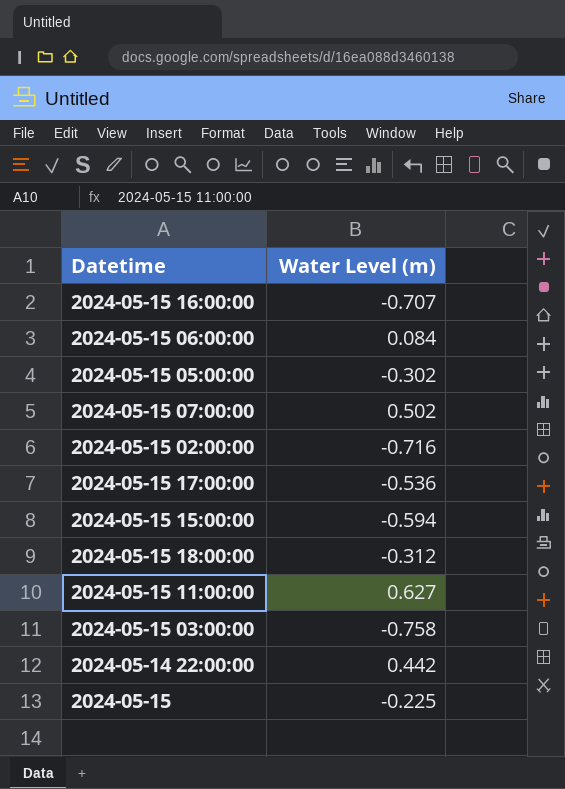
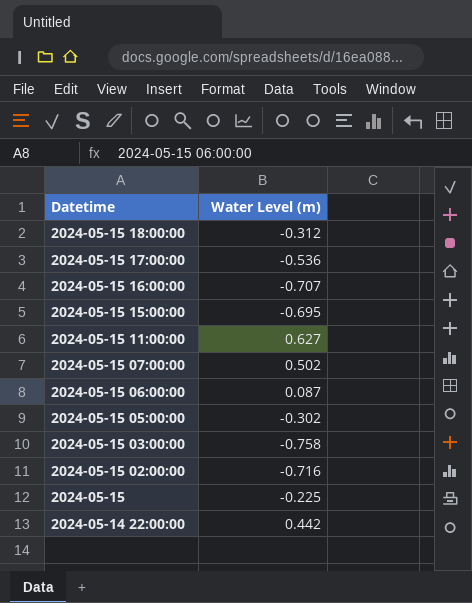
row order: none -> Datetime descending
2024-05-15 15:00:00 | Water Level (m): -0.594 -> -0.695
2024-05-15 06:00:00 | Water Level (m): 0.084 -> 0.087

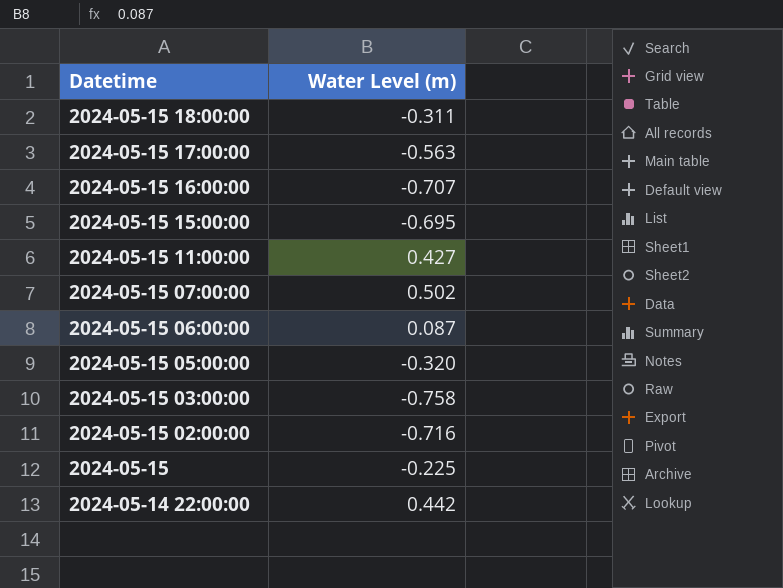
2024-05-15 18:00:00 | Water Level (m): -0.312 -> -0.311
2024-05-15 17:00:00 | Water Level (m): -0.536 -> -0.563
2024-05-15 11:00:00 | Water Level (m): 0.627 -> 0.427
2024-05-15 05:00:00 | Water Level (m): -0.302 -> -0.320

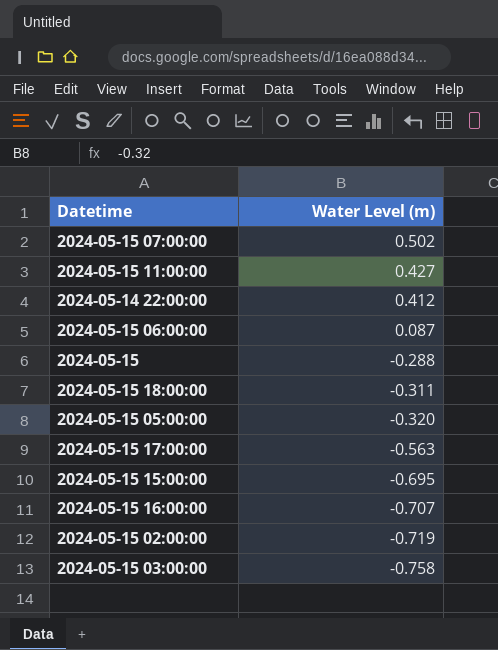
row order: Datetime descending -> Water Level (m) descending
2024-05-14 22:00:00 | Water Level (m): 0.442 -> 0.412
2024-05-15 | Water Level (m): -0.225 -> -0.288
2024-05-15 02:00:00 | Water Level (m): -0.716 -> -0.719

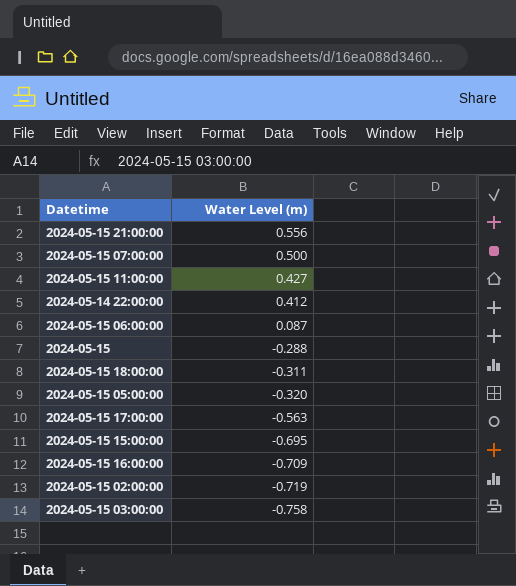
row 2024-05-15 21:00:00: none -> 0.556
2024-05-15 07:00:00 | Water Level (m): 0.502 -> 0.500
2024-05-15 16:00:00 | Water Level (m): -0.707 -> -0.709

